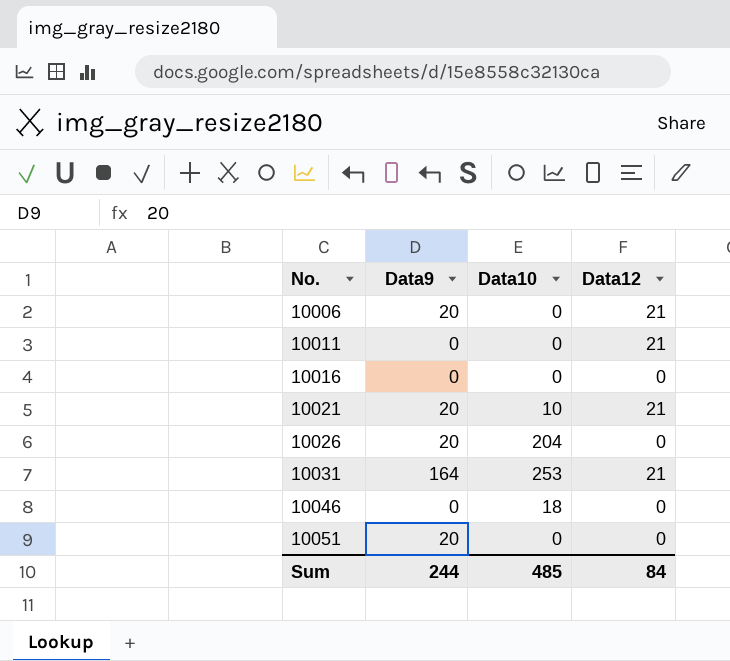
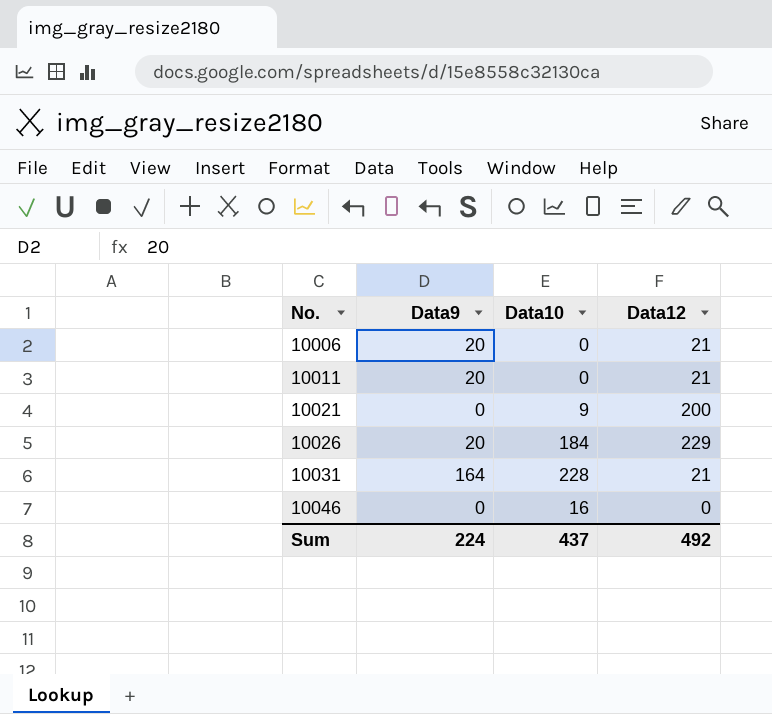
row 10016: 0 | 0 | 0 -> none
row 10051: 20 | 0 | 0 -> none
10011 | Data9: 0 -> 20
10021 | Data9: 20 -> 0
10021 | Data10: 10 -> 9
10021 | Data12: 21 -> 200
10026 | Data10: 204 -> 184
10026 | Data12: 0 -> 229
10031 | Data10: 253 -> 228
10046 | Data10: 18 -> 16
Sum | Data9: 244 -> 224
Sum | Data10: 485 -> 437
Sum | Data12: 84 -> 492

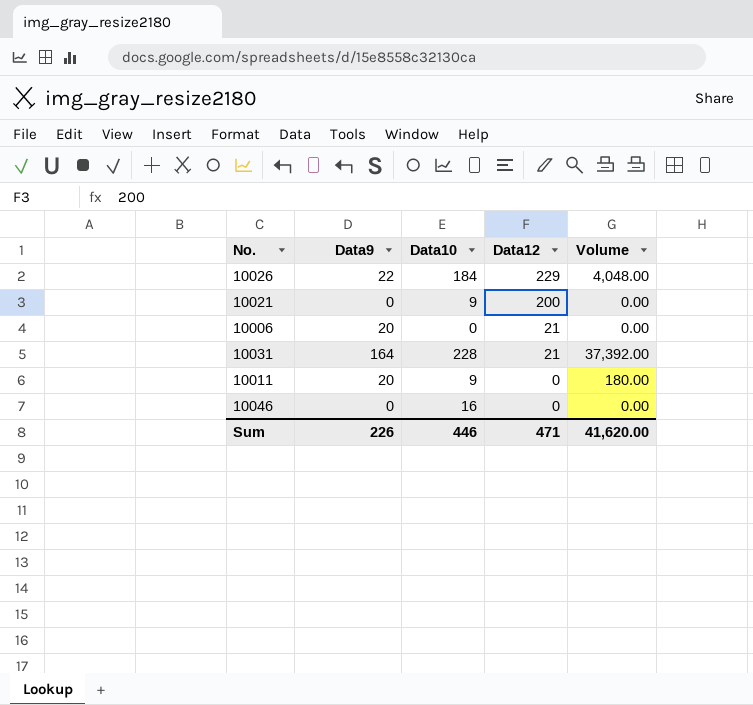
row order: No. ascending -> Data12 descending
column Volume | formula: none -> [Data9] * [Data10]
10026 | Data9: 20 -> 22
10011 | Data10: 0 -> 9
10011 | Data12: 21 -> 0
Sum | Data9: 224 -> 226
Sum | Data10: 437 -> 446
Sum | Data12: 492 -> 471

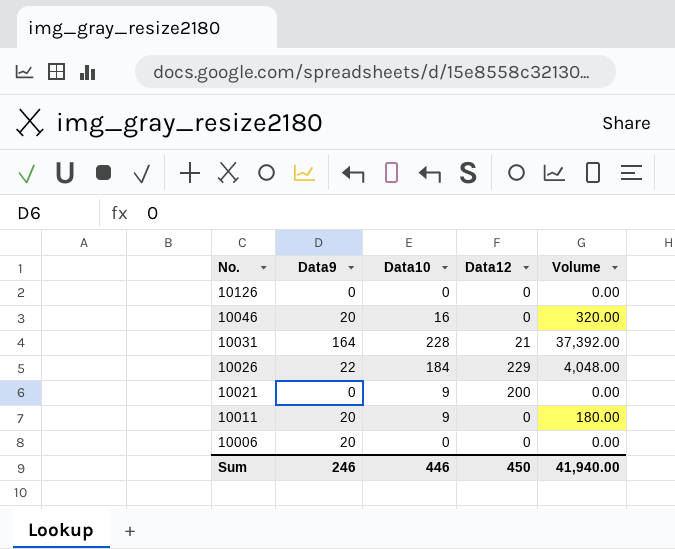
row order: Data12 descending -> No. descending
row 10126: none -> 0 | 0 | 0 | 0.00
10046 | Data9: 0 -> 20
10046 | Volume: 0.00 -> 320.00
10006 | Data12: 21 -> 0
Sum | Data9: 226 -> 246
Sum | Data12: 471 -> 450
Sum | Volume: 41,620.00 -> 41,940.00

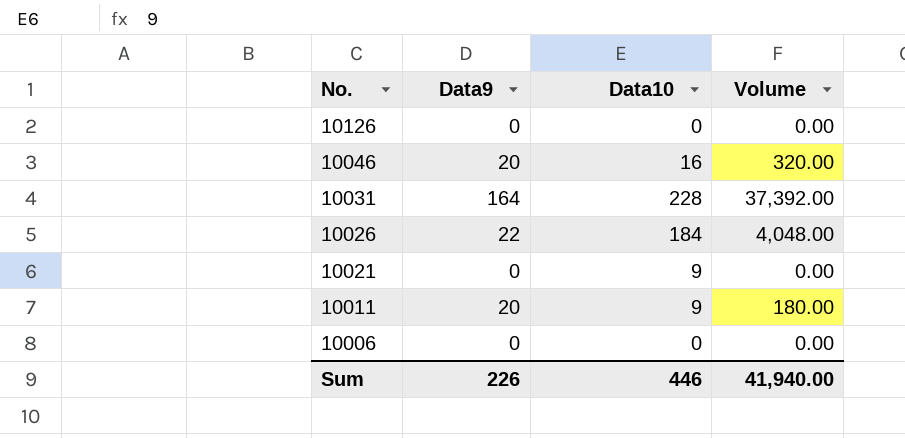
column Data12 | position: 4 -> none
10006 | Data9: 20 -> 0
Sum | Data9: 246 -> 226

